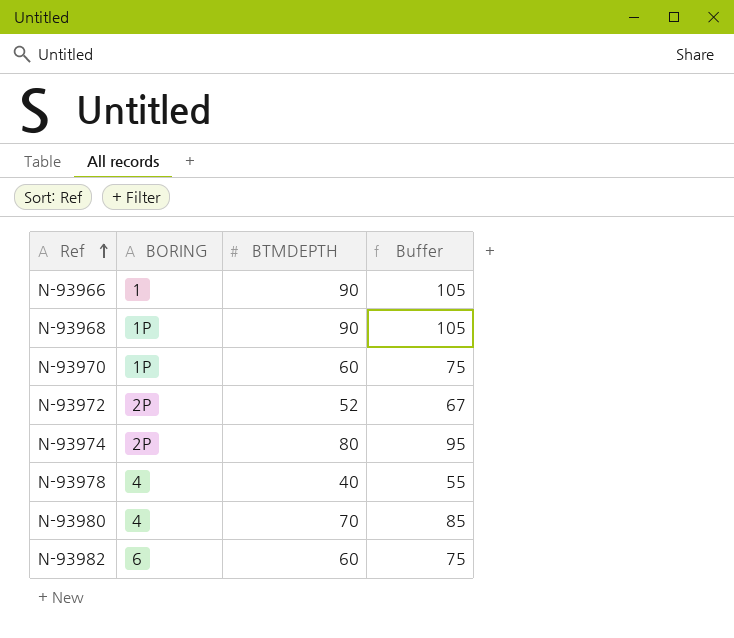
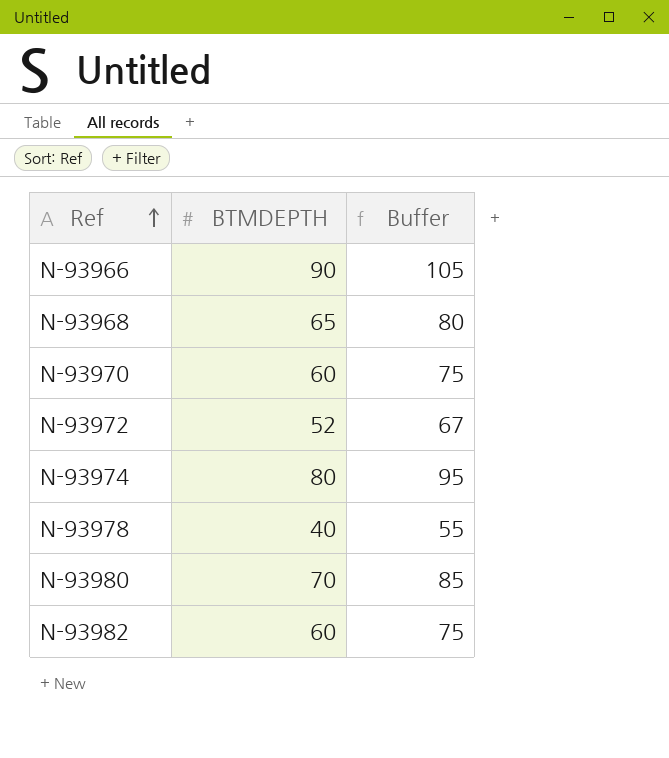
column BORING | position: 2 -> none
N-93968 | BTMDEPTH: 90 -> 65
N-93968 | Buffer: 105 -> 80

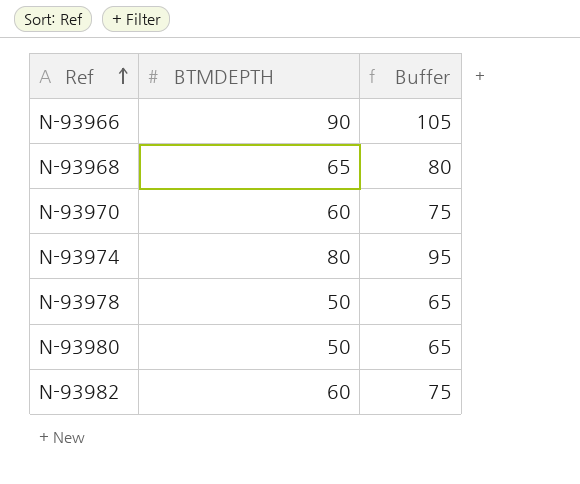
row N-93972: 52 | 67 -> none
N-93978 | BTMDEPTH: 40 -> 50
N-93978 | Buffer: 55 -> 65
N-93980 | BTMDEPTH: 70 -> 50
N-93980 | Buffer: 85 -> 65

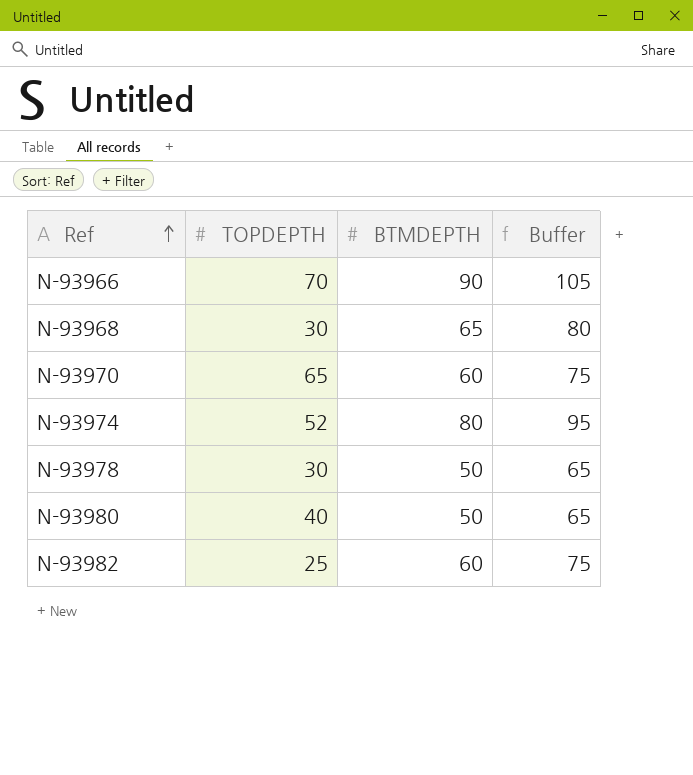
column TOPDEPTH | position: none -> 2

